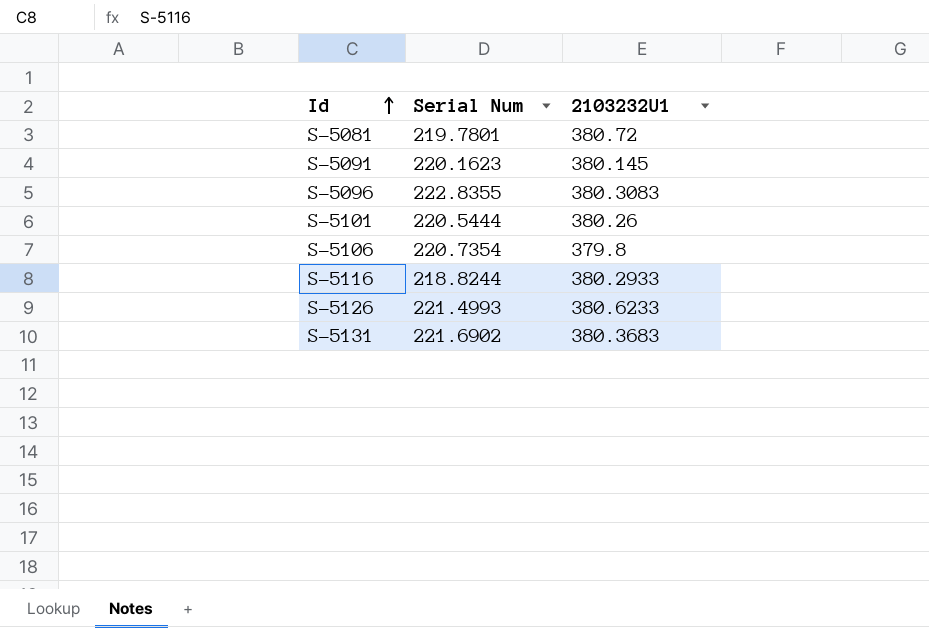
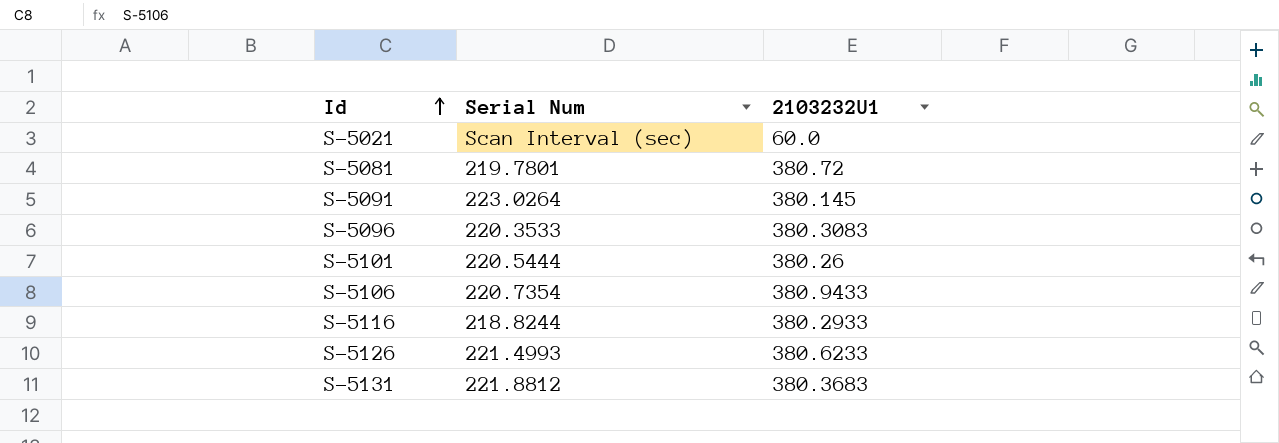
row S-5021: none -> Scan Interval (sec) | 60.0
S-5091 | Serial Num: 220.1623 -> 223.0264
S-5096 | Serial Num: 222.8355 -> 220.3533
S-5106 | 2103232U1: 379.8 -> 380.9433
S-5131 | Serial Num: 221.6902 -> 221.8812

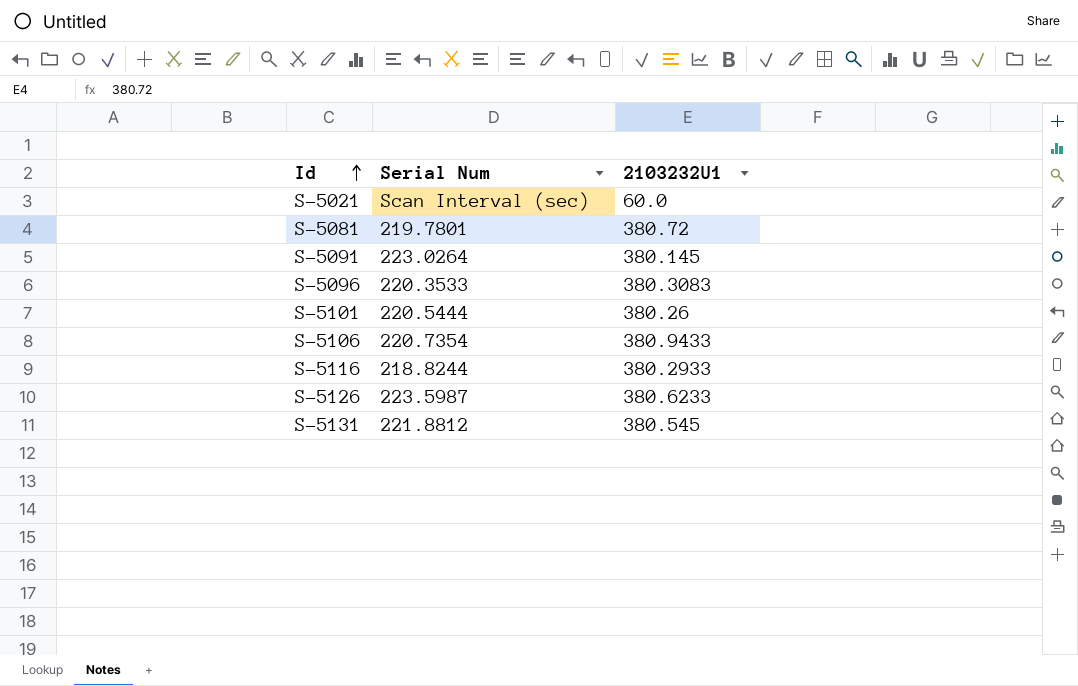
S-5126 | Serial Num: 221.4993 -> 223.5987
S-5131 | 2103232U1: 380.3683 -> 380.545

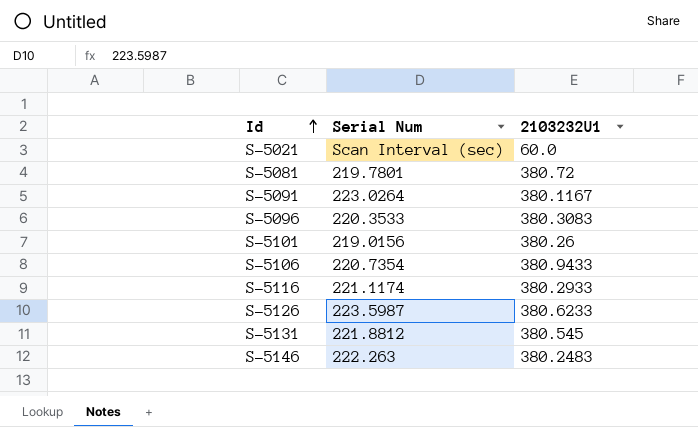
S-5091 | 2103232U1: 380.145 -> 380.1167
S-5101 | Serial Num: 220.5444 -> 219.0156
S-5116 | Serial Num: 218.8244 -> 221.1174
row S-5146: none -> 222.263 | 380.2483

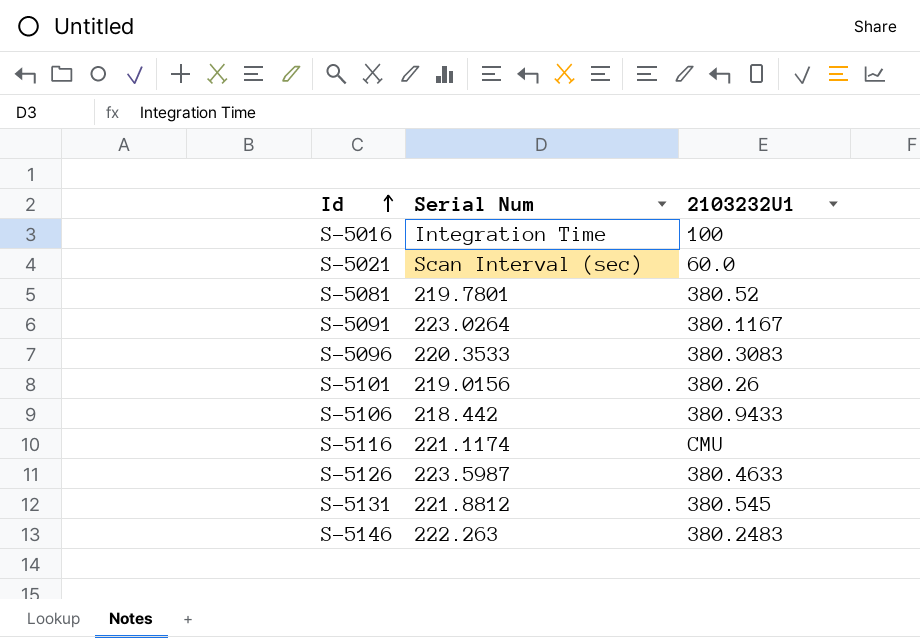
row S-5016: none -> Integration Time | 100
S-5081 | 2103232U1: 380.72 -> 380.52
S-5106 | Serial Num: 220.7354 -> 218.442
S-5116 | 2103232U1: 380.2933 -> CMU
S-5126 | 2103232U1: 380.6233 -> 380.4633

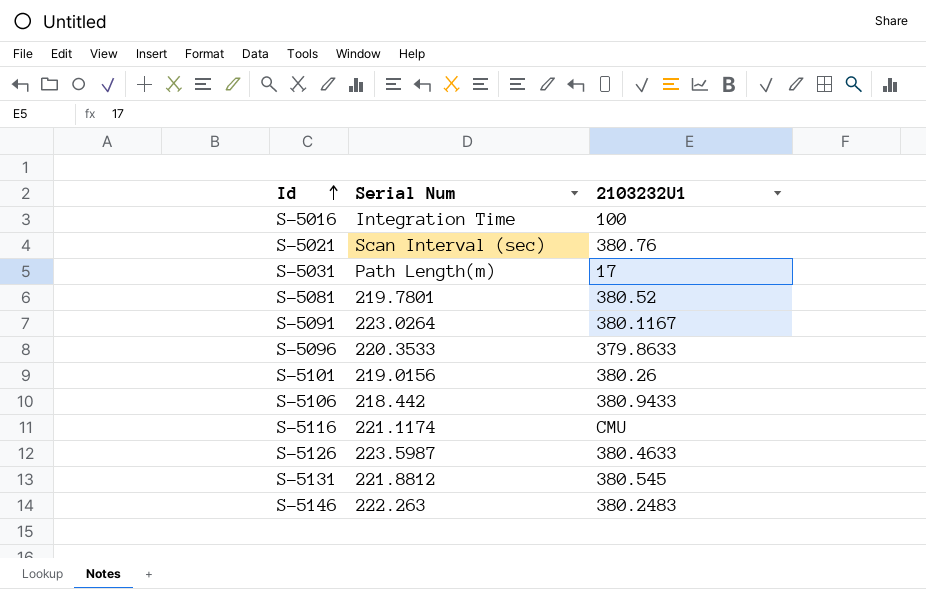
S-5021 | 2103232U1: 60.0 -> 380.76
row S-5031: none -> Path Length(m) | 17
S-5096 | 2103232U1: 380.3083 -> 379.8633

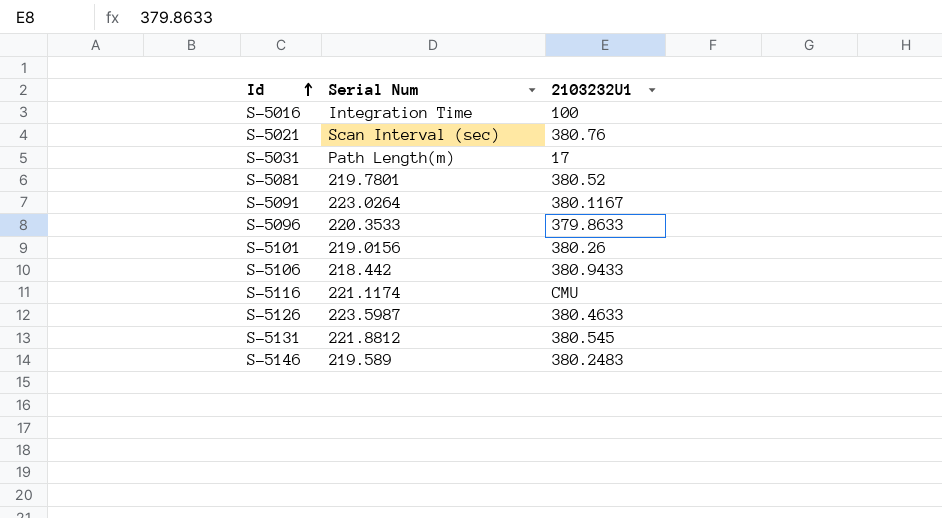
S-5146 | Serial Num: 222.263 -> 219.589

